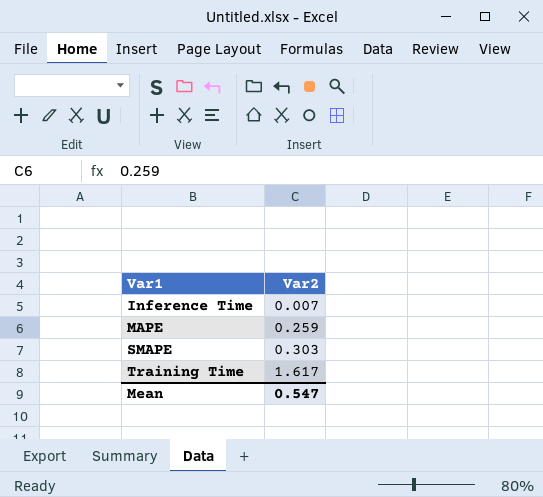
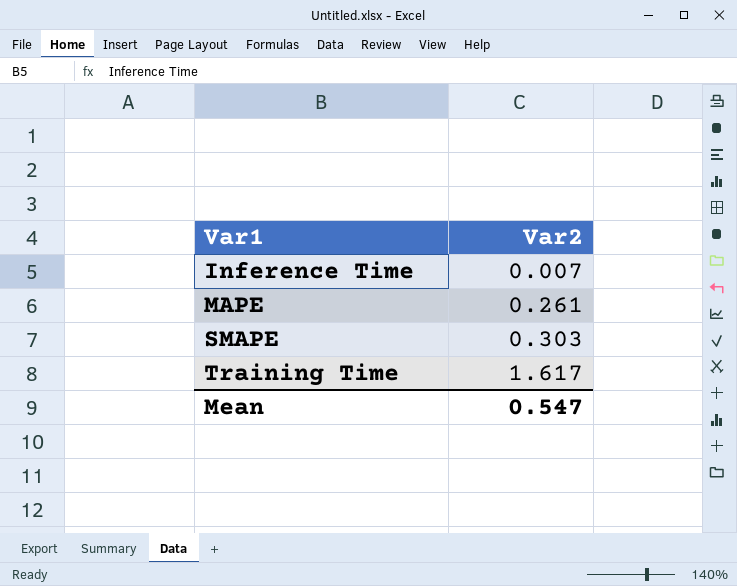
MAPE | Var2: 0.259 -> 0.261

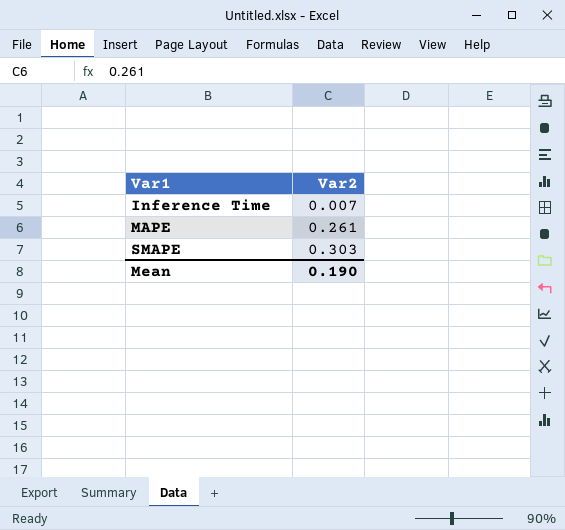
row Training Time: 1.617 -> none
Mean | Var2: 0.547 -> 0.190

